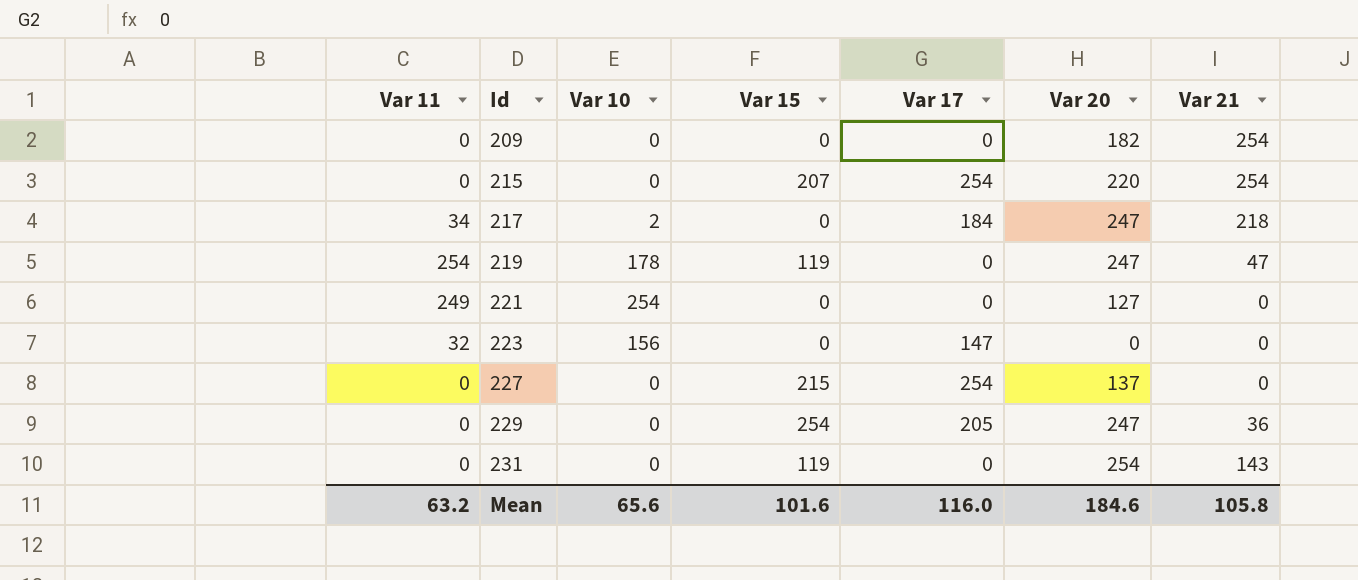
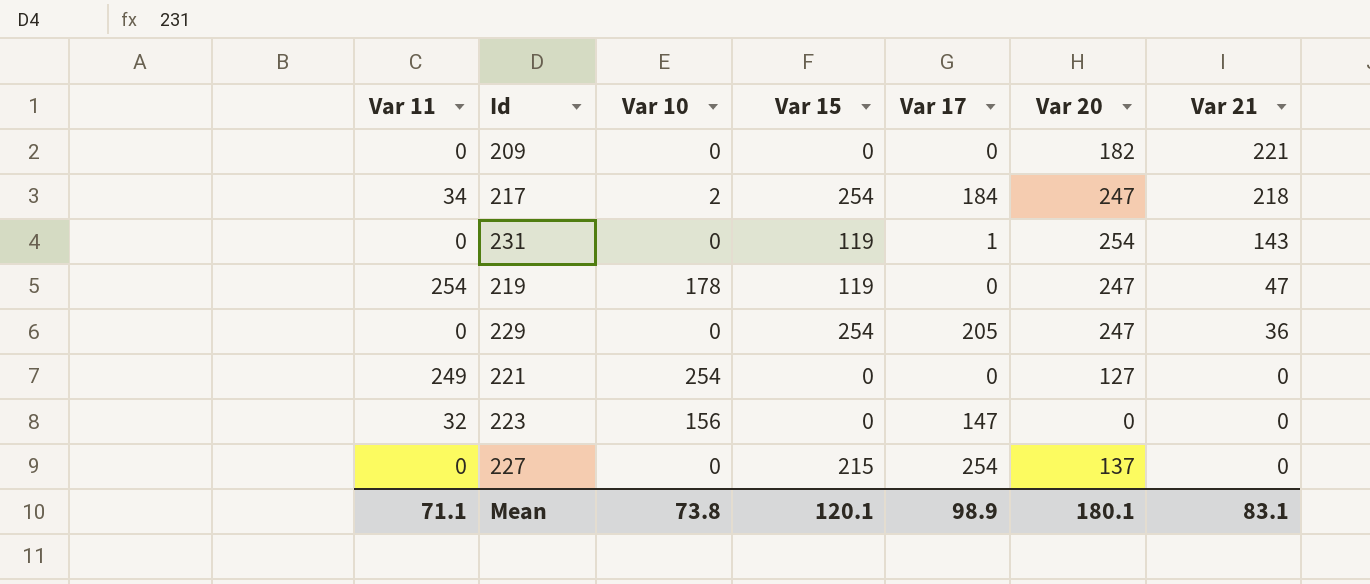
row order: Id ascending -> Var 21 descending
row 215: 0 | 0 | 207 | 254 | 220 | 254 -> none
209 | Var 21: 254 -> 221
217 | Var 15: 0 -> 254
231 | Var 17: 0 -> 1
Mean | Var 11: 63.2 -> 71.1
Mean | Var 10: 65.6 -> 73.8
Mean | Var 15: 101.6 -> 120.1
Mean | Var 17: 116.0 -> 98.9
Mean | Var 20: 184.6 -> 180.1
Mean | Var 21: 105.8 -> 83.1

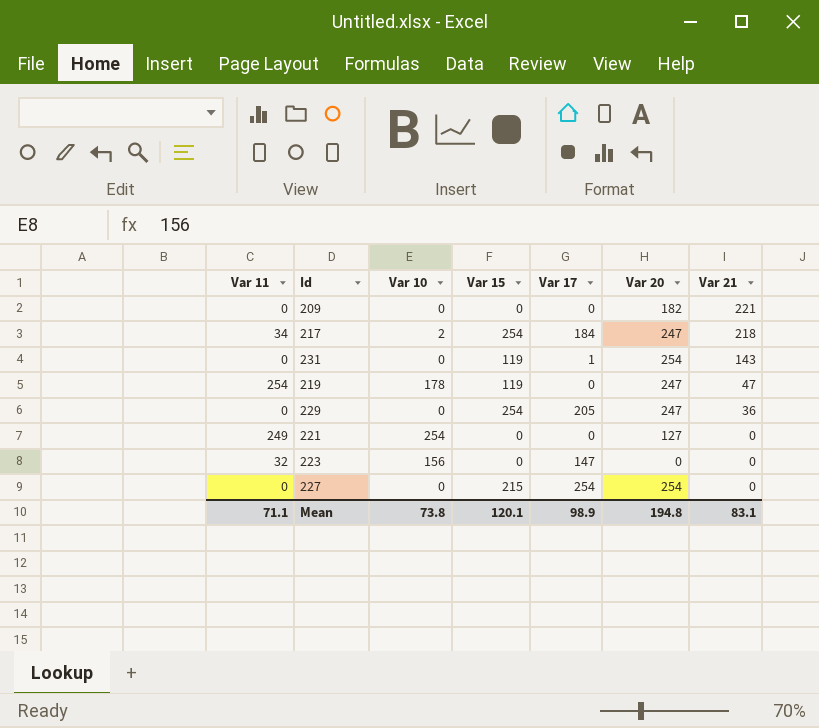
227 | Var 20: 137 -> 254
Mean | Var 20: 180.1 -> 194.8

